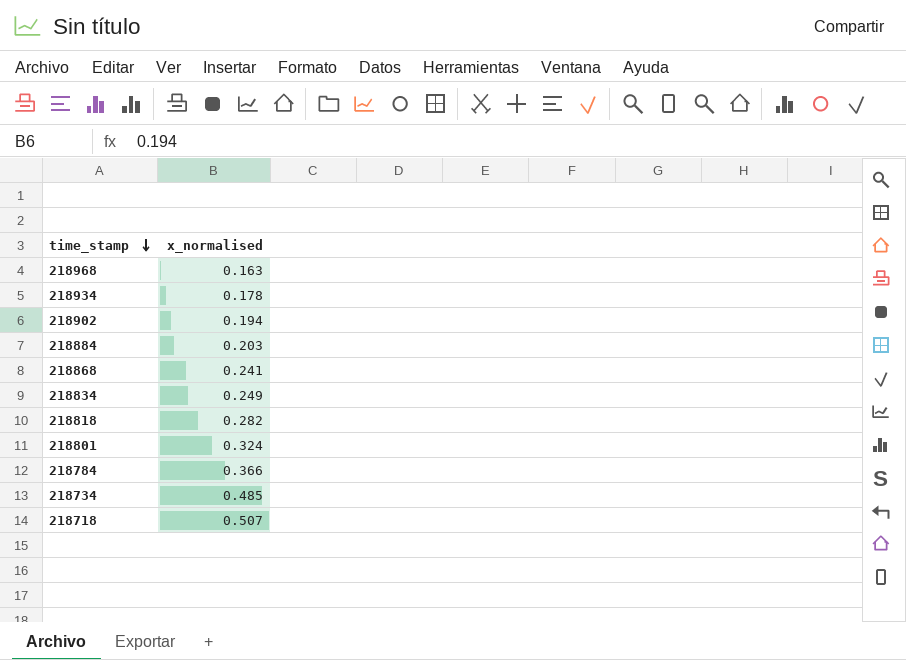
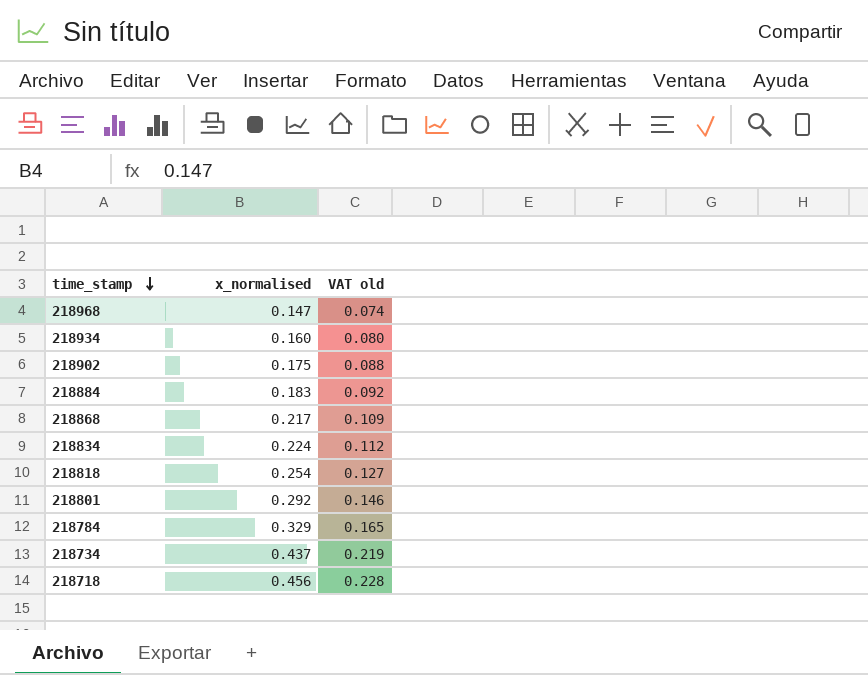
column VAT old | formula: none -> [x_normalised] * 0.5
218968 | x_normalised: 0.163 -> 0.147
218934 | x_normalised: 0.178 -> 0.160
218902 | x_normalised: 0.194 -> 0.175
218884 | x_normalised: 0.203 -> 0.183
218868 | x_normalised: 0.241 -> 0.217
218834 | x_normalised: 0.249 -> 0.224
218818 | x_normalised: 0.282 -> 0.254
218801 | x_normalised: 0.324 -> 0.292
218784 | x_normalised: 0.366 -> 0.329
218734 | x_normalised: 0.485 -> 0.437
218718 | x_normalised: 0.507 -> 0.456

